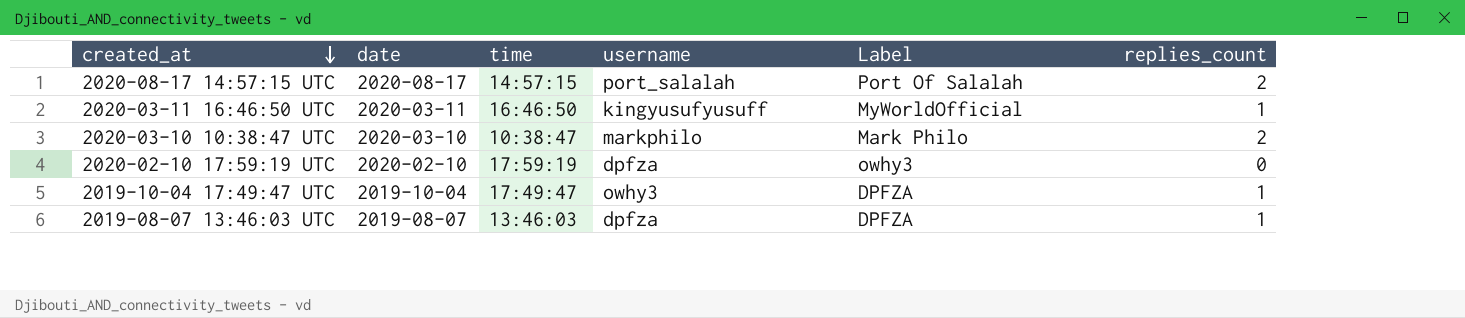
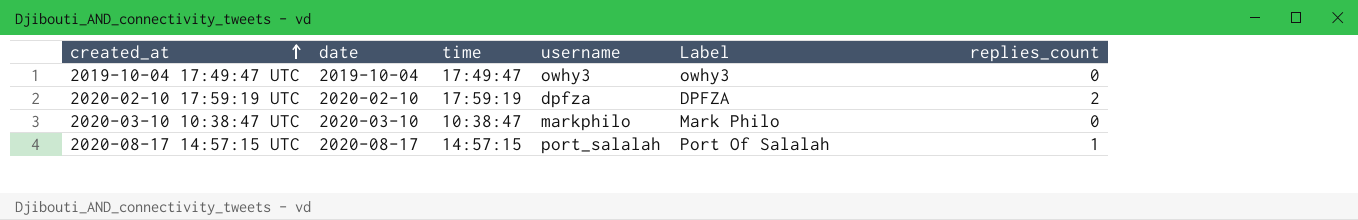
row order: created_at descending -> created_at ascending
row 2020-03-11 16:46:50 UTC: 2020-03-11 | 16:46:50 | kingyusufyusuff | MyWorldOfficial | 1 -> none
row 2019-08-07 13:46:03 UTC: 2019-08-07 | 13:46:03 | dpfza | DPFZA | 1 -> none
2019-10-04 17:49:47 UTC | Label: DPFZA -> owhy3
2019-10-04 17:49:47 UTC | replies_count: 1 -> 0
2020-02-10 17:59:19 UTC | Label: owhy3 -> DPFZA
2020-02-10 17:59:19 UTC | replies_count: 0 -> 2
2020-03-10 10:38:47 UTC | replies_count: 2 -> 0
2020-08-17 14:57:15 UTC | replies_count: 2 -> 1

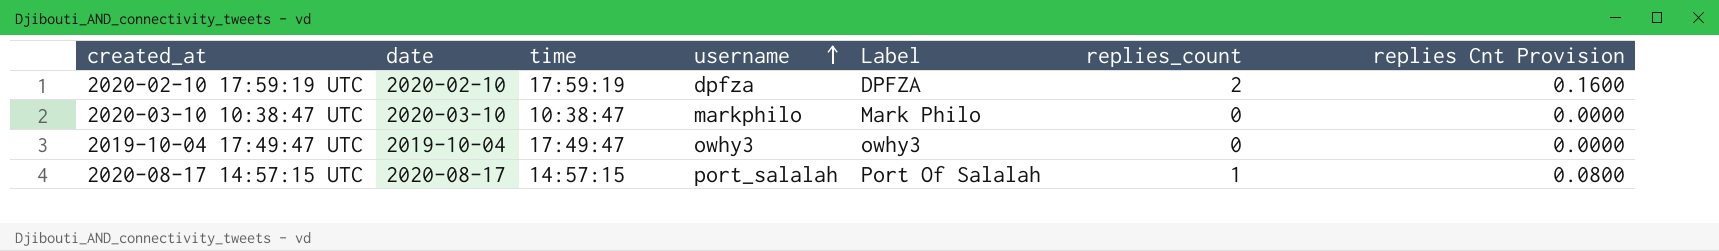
row order: created_at ascending -> username ascending
column replies Cnt Provision | formula: none -> [replies_count] * 0.08

